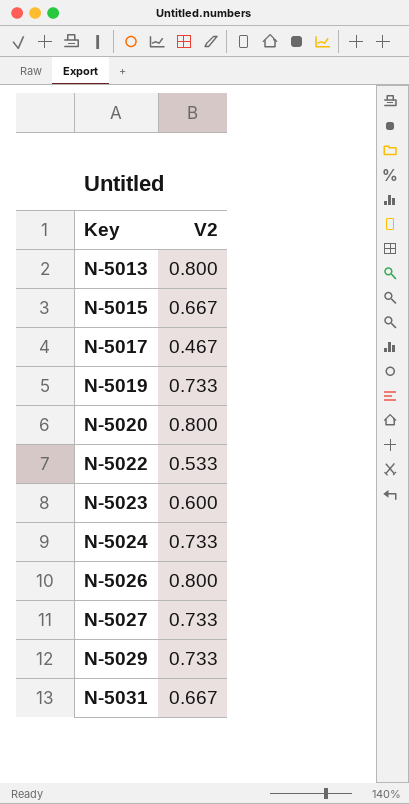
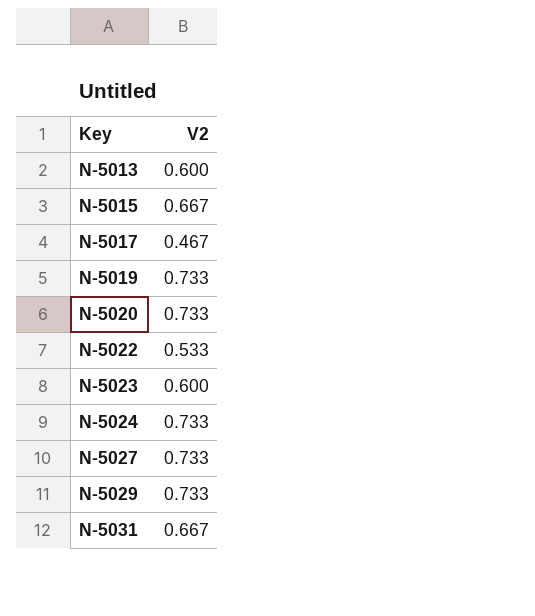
row N-5026: 0.800 -> none
N-5013 | V2: 0.800 -> 0.600
N-5020 | V2: 0.800 -> 0.733

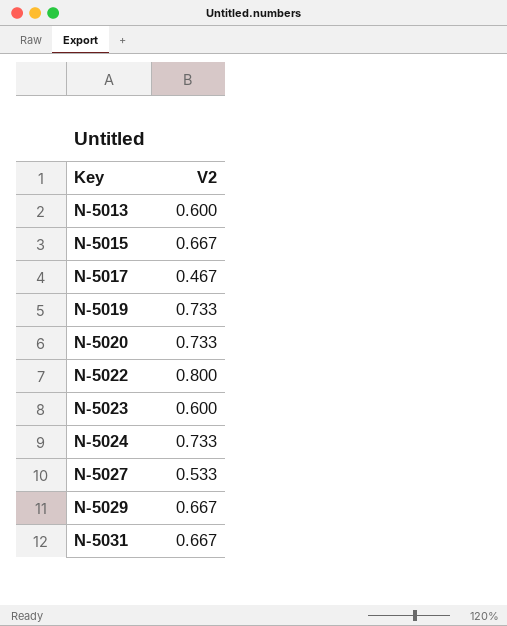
N-5022 | V2: 0.533 -> 0.800
N-5027 | V2: 0.733 -> 0.533
N-5029 | V2: 0.733 -> 0.667

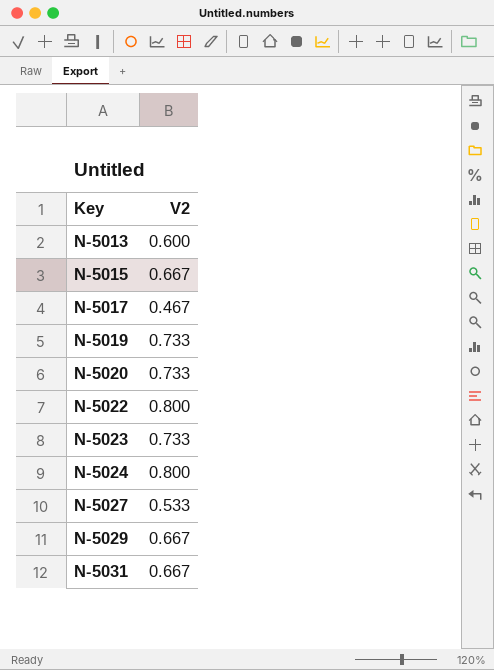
N-5023 | V2: 0.600 -> 0.733
N-5024 | V2: 0.733 -> 0.800

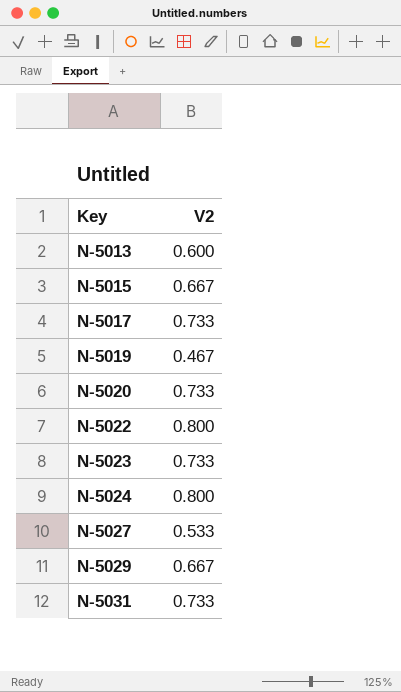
N-5017 | V2: 0.467 -> 0.733
N-5019 | V2: 0.733 -> 0.467
N-5031 | V2: 0.667 -> 0.733

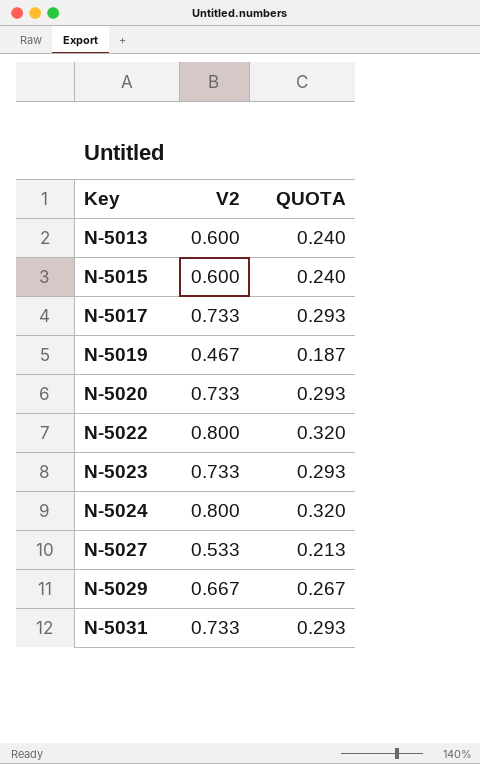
column QUOTA | formula: none -> [V2] * 0.4
N-5015 | V2: 0.667 -> 0.600

